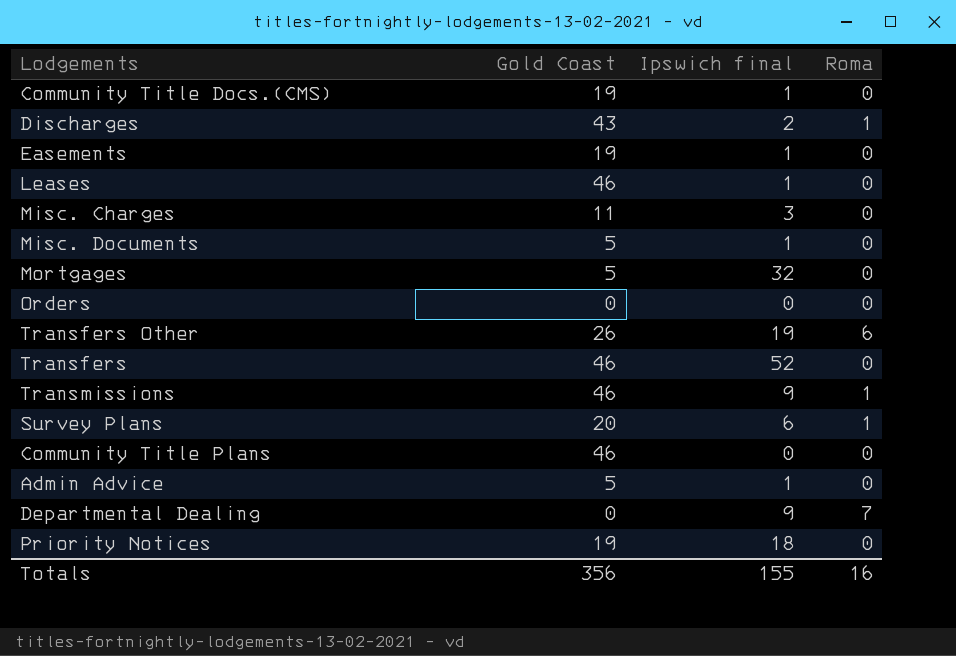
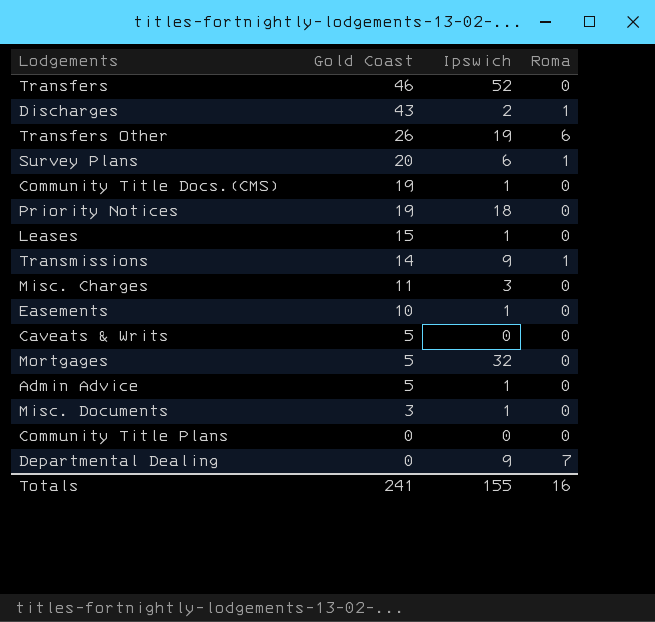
row order: none -> Gold Coast descending
column name: Ipswich final -> Ipswich
row Orders: 0 | 0 | 0 -> none
Leases | Gold Coast: 46 -> 15
Transmissions | Gold Coast: 46 -> 14
Easements | Gold Coast: 19 -> 10
row Caveats & Writs: none -> 5 | 0 | 0
Misc. Documents | Gold Coast: 5 -> 3
Community Title Plans | Gold Coast: 46 -> 0
Totals | Gold Coast: 356 -> 241

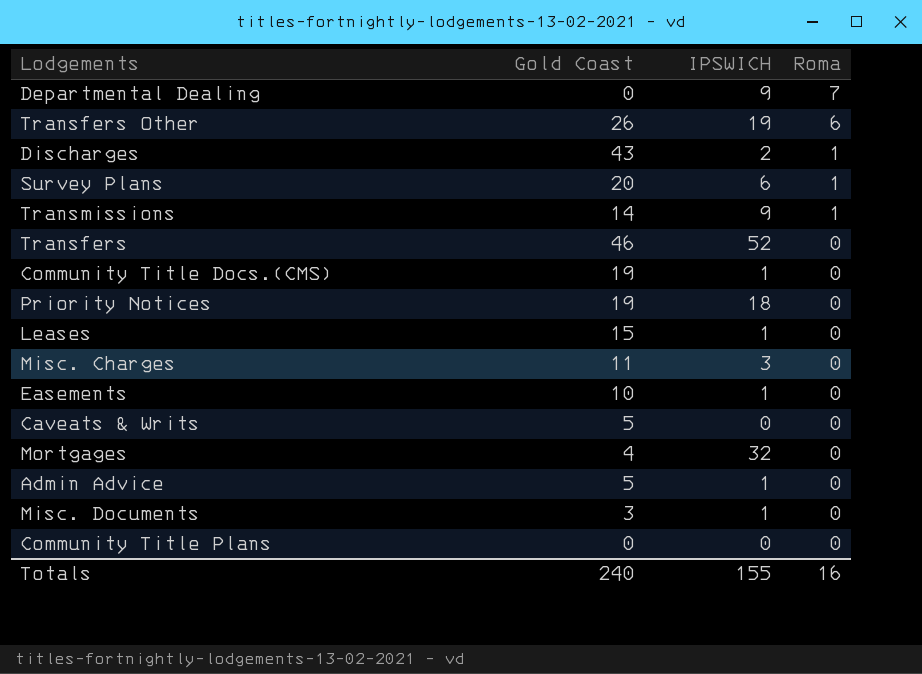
row order: Gold Coast descending -> Roma descending
column name: Ipswich -> IPSWICH
Mortgages | Gold Coast: 5 -> 4
Totals | Gold Coast: 241 -> 240

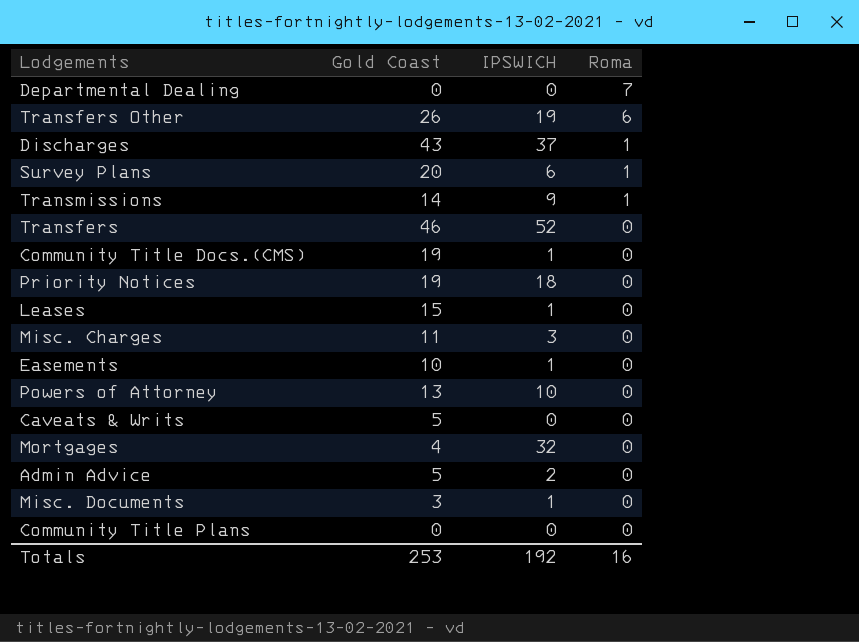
Departmental Dealing | IPSWICH: 9 -> 0
Discharges | IPSWICH: 2 -> 37
row Powers of Attorney: none -> 13 | 10 | 0
Admin Advice | IPSWICH: 1 -> 2
Totals | Gold Coast: 240 -> 253
Totals | IPSWICH: 155 -> 192

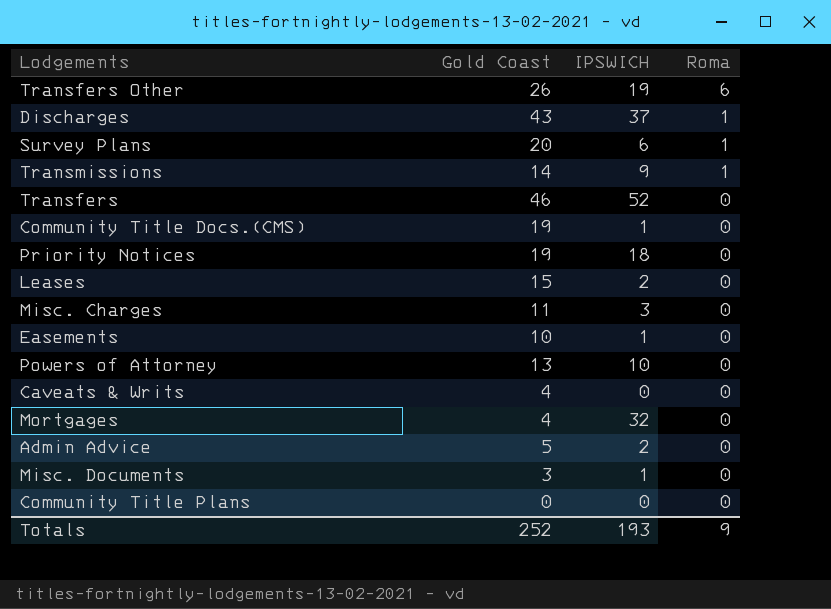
row Departmental Dealing: 0 | 0 | 7 -> none
Leases | IPSWICH: 1 -> 2
Caveats & Writs | Gold Coast: 5 -> 4
Totals | Gold Coast: 253 -> 252
Totals | IPSWICH: 192 -> 193
Totals | Roma: 16 -> 9

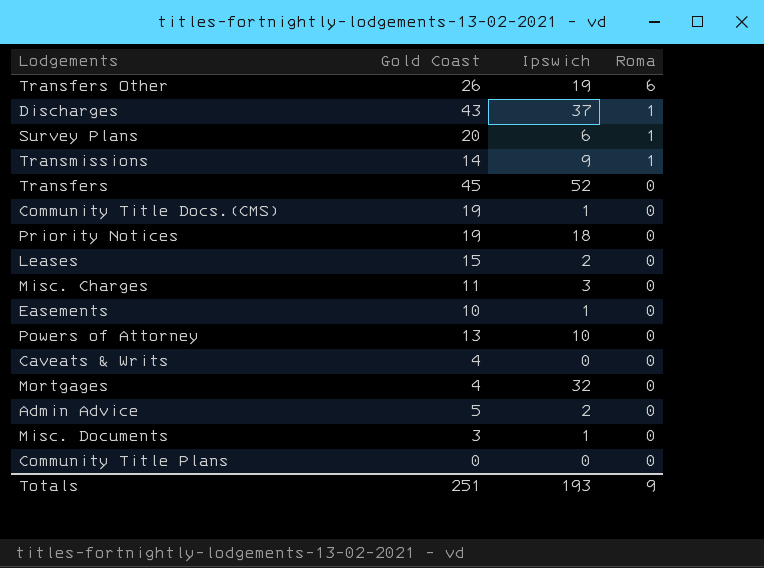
column name: IPSWICH -> Ipswich
Transfers | Gold Coast: 46 -> 45
Totals | Gold Coast: 252 -> 251

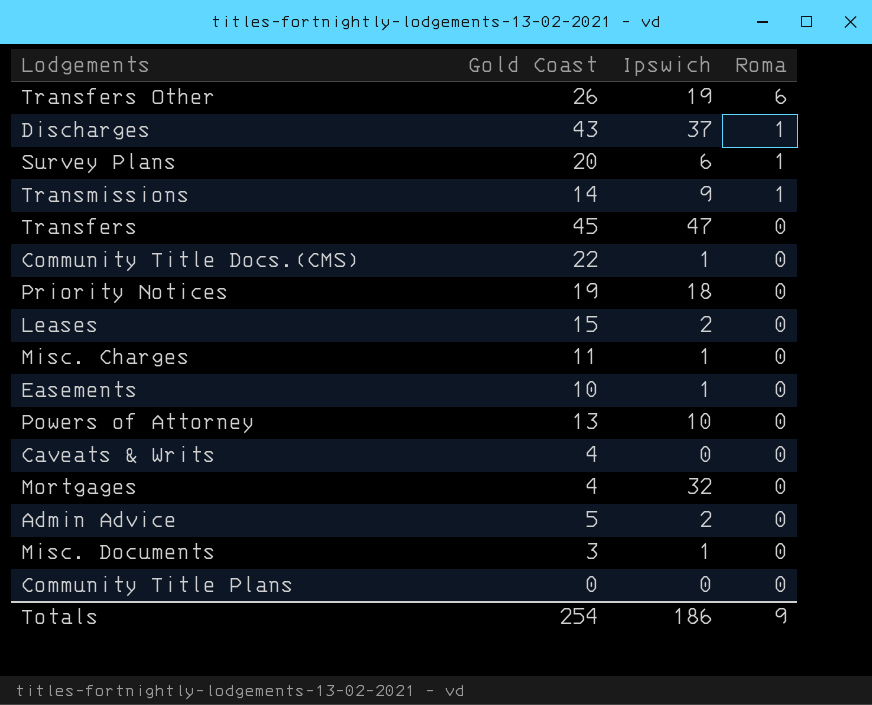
Transfers | Ipswich: 52 -> 47
Community Title Docs.(CMS) | Gold Coast: 19 -> 22
Misc. Charges | Ipswich: 3 -> 1
Totals | Gold Coast: 251 -> 254
Totals | Ipswich: 193 -> 186

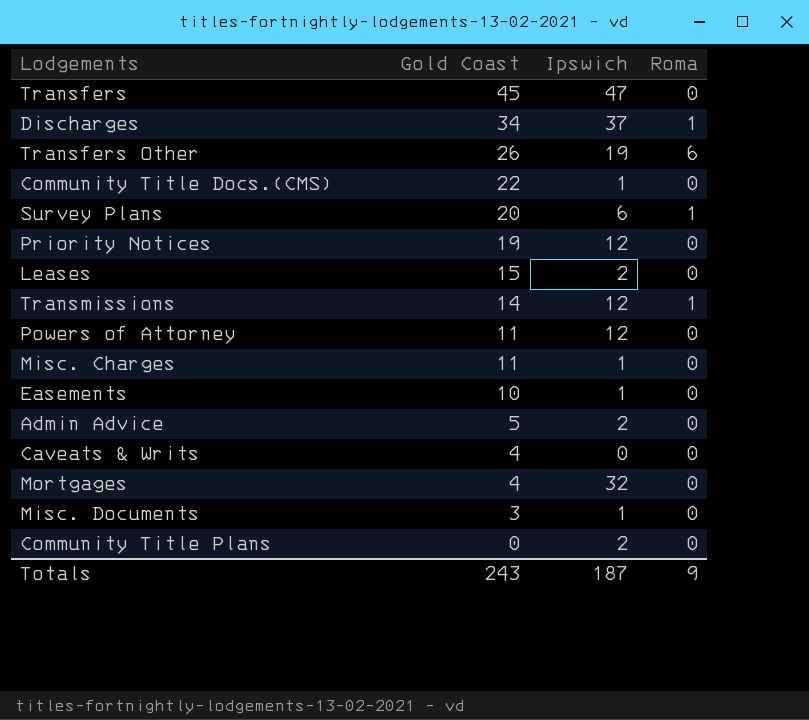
row order: Roma descending -> Gold Coast descending
Discharges | Gold Coast: 43 -> 34
Priority Notices | Ipswich: 18 -> 12
Transmissions | Ipswich: 9 -> 12
Powers of Attorney | Gold Coast: 13 -> 11
Powers of Attorney | Ipswich: 10 -> 12
Community Title Plans | Ipswich: 0 -> 2
Totals | Gold Coast: 254 -> 243
Totals | Ipswich: 186 -> 187

